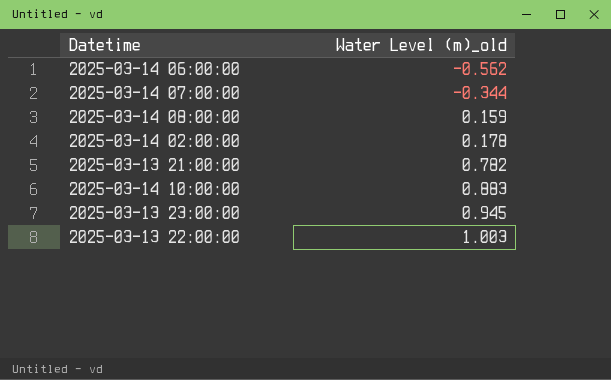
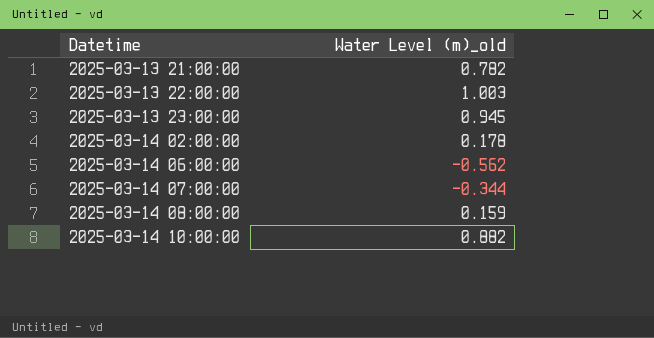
row order: Water Level (m)_old ascending -> Datetime ascending
2025-03-14 10:00:00 | Water Level (m)_old: 0.883 -> 0.882

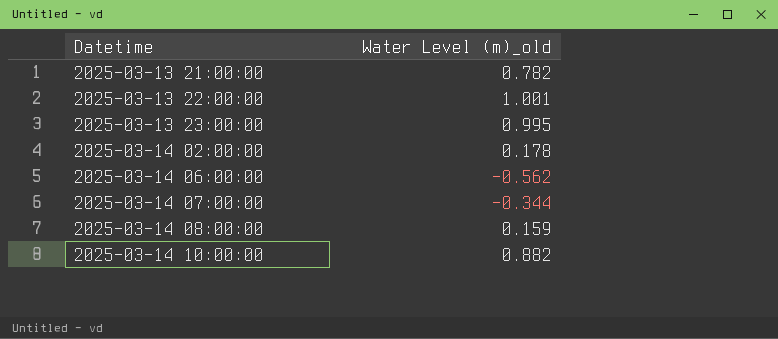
2025-03-13 22:00:00 | Water Level (m)_old: 1.003 -> 1.001
2025-03-13 23:00:00 | Water Level (m)_old: 0.945 -> 0.995

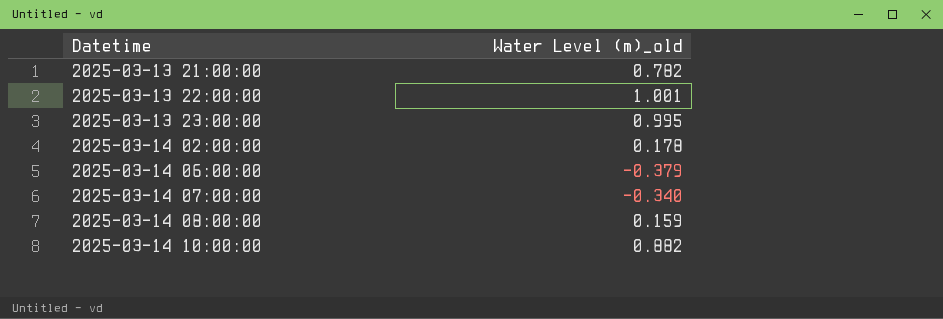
2025-03-14 06:00:00 | Water Level (m)_old: -0.562 -> -0.379
2025-03-14 07:00:00 | Water Level (m)_old: -0.344 -> -0.340

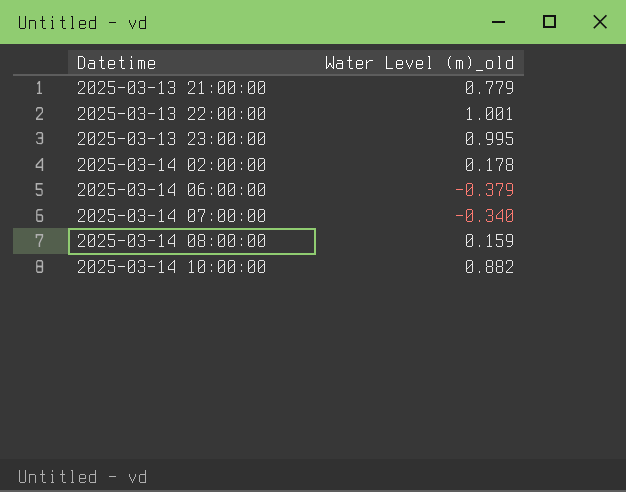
2025-03-13 21:00:00 | Water Level (m)_old: 0.782 -> 0.779

